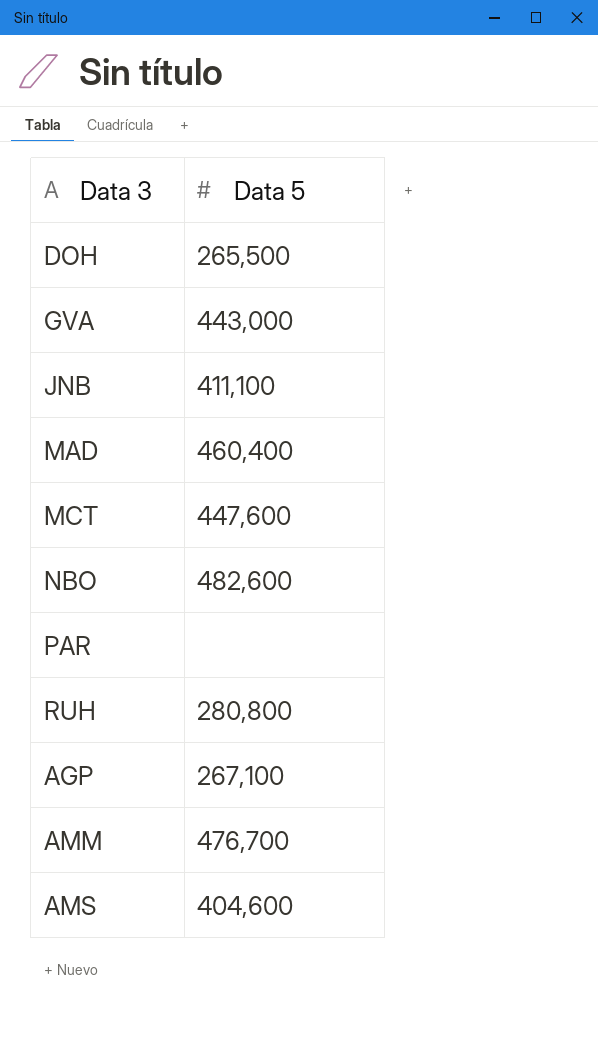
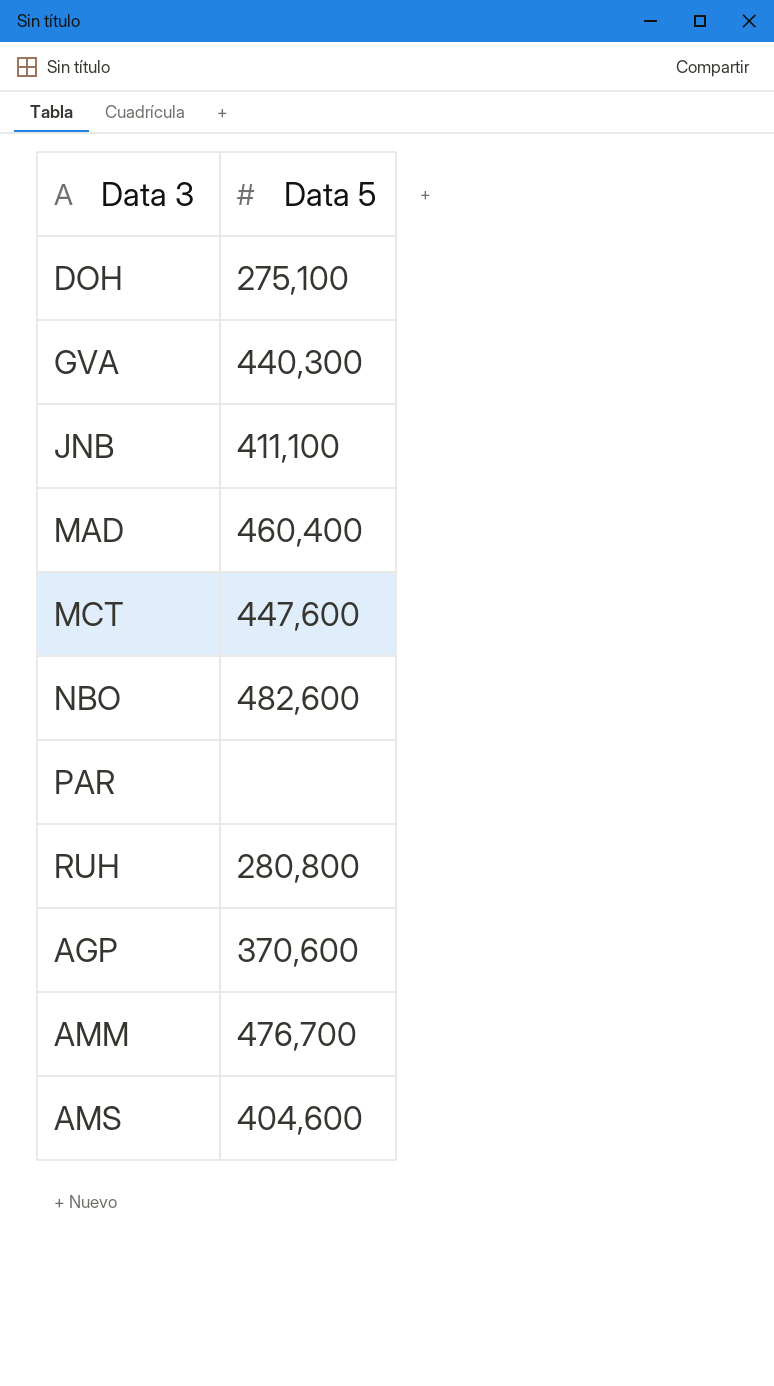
DOH | Data 5: 265,500 -> 275,100
GVA | Data 5: 443,000 -> 440,300
AGP | Data 5: 267,100 -> 370,600

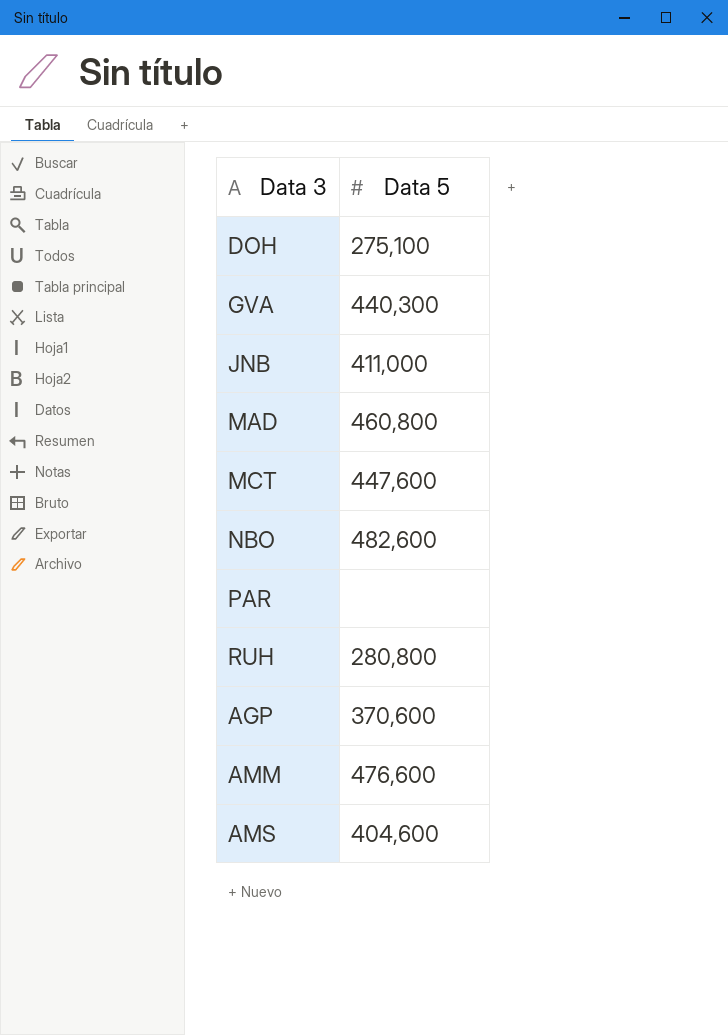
JNB | Data 5: 411,100 -> 411,000
MAD | Data 5: 460,400 -> 460,800
AMM | Data 5: 476,700 -> 476,600

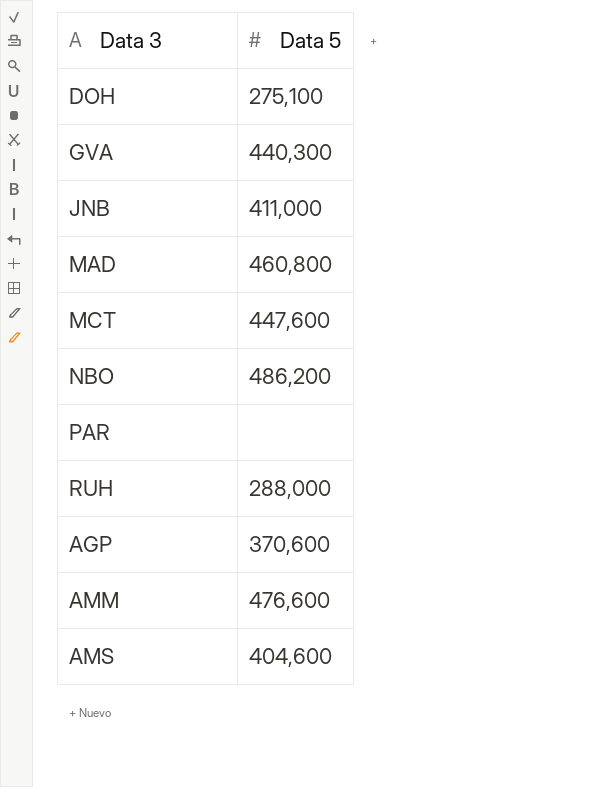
NBO | Data 5: 482,600 -> 486,200
RUH | Data 5: 280,800 -> 288,000

